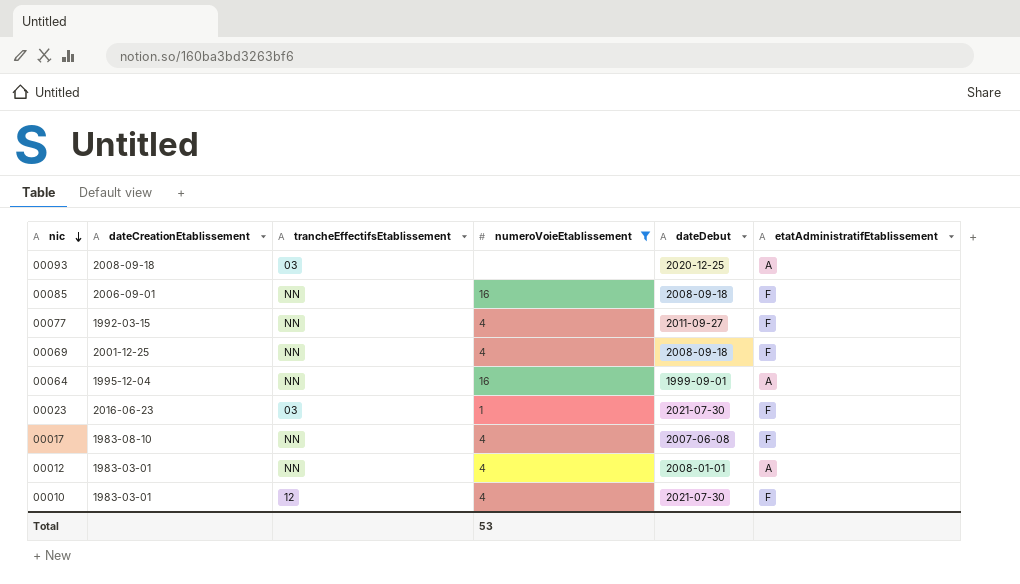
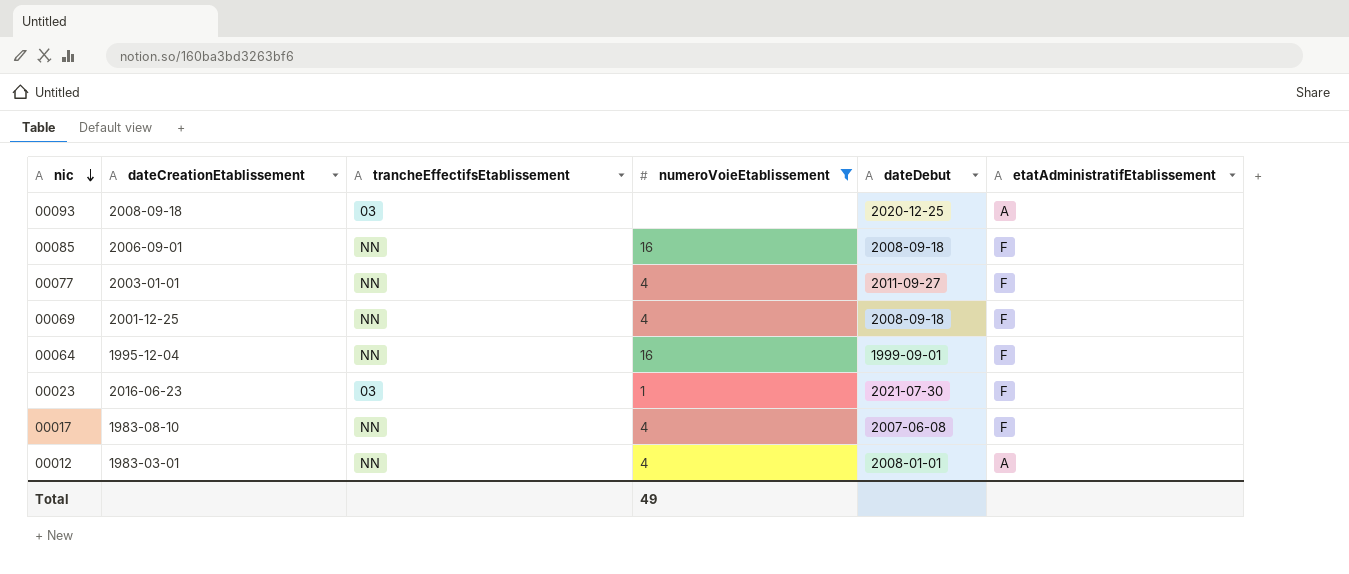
row 00010: 1983-03-01 | 12 | 4 | 2021-07-30 | F -> none
00077 | dateCreationEtablissement: 1992-03-15 -> 2003-01-01
00064 | etatAdministratifEtablissement: A -> F
Total | numeroVoieEtablissement: 53 -> 49

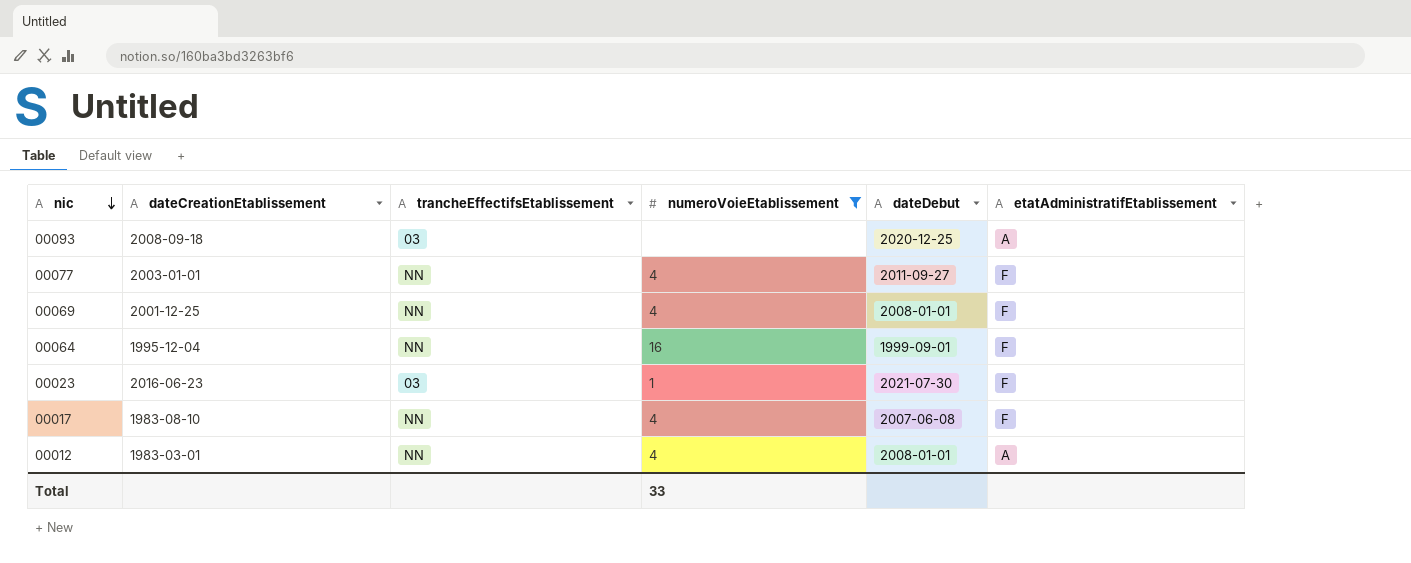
row 00085: 2006-09-01 | NN | 16 | 2008-09-18 | F -> none
00069 | dateDebut: 2008-09-18 -> 2008-01-01
Total | numeroVoieEtablissement: 49 -> 33

